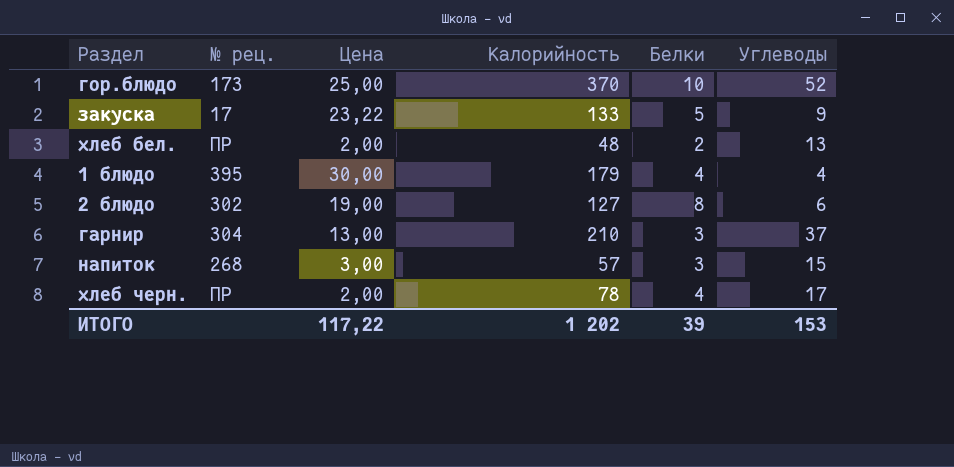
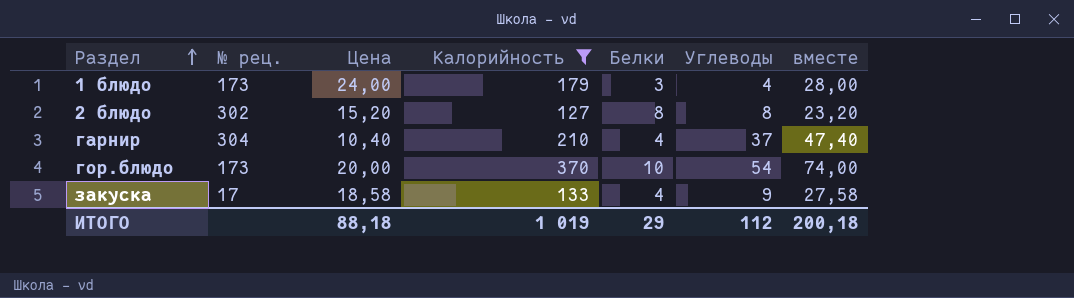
filter: none -> Калорийность >= 127
row order: none -> Раздел ascending
column вместе | formula: none -> [Цена] + [Углеводы]
1 блюдо | № рец.: 395 -> 173
1 блюдо | Цена: 30,00 -> 24,00
1 блюдо | Белки: 4 -> 3
2 блюдо | Цена: 19,00 -> 15,20
2 блюдо | Углеводы: 6 -> 8
гарнир | Цена: 13,00 -> 10,40
гарнир | Белки: 3 -> 4
гор.блюдо | Цена: 25,00 -> 20,00
гор.блюдо | Углеводы: 52 -> 54
закуска | Цена: 23,22 -> 18,58
закуска | Белки: 5 -> 4
ИТОГО | Цена: 117,22 -> 88,18
ИТОГО | Калорийность: 1 202 -> 1 019
ИТОГО | Белки: 39 -> 29
ИТОГО | Углеводы: 153 -> 112

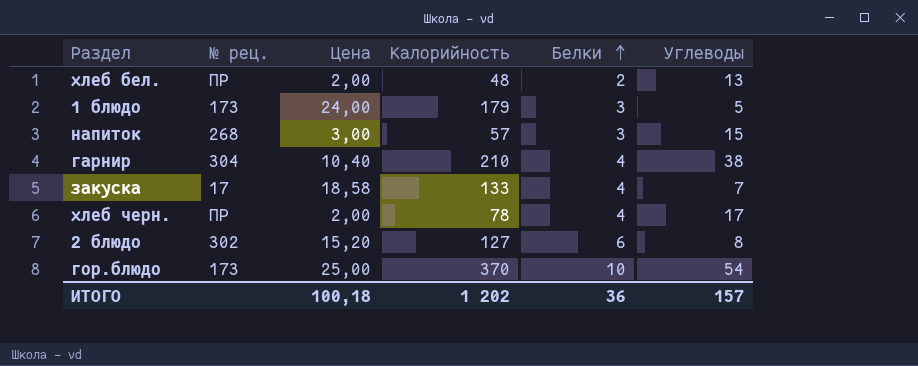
filter: Калорийность >= 127 -> none
row order: Раздел ascending -> Белки ascending
column вместе | formula: [Цена] + [Углеводы] -> none
1 блюдо | Углеводы: 4 -> 5
гарнир | Углеводы: 37 -> 38
закуска | Углеводы: 9 -> 7
2 блюдо | Белки: 8 -> 6
гор.блюдо | Цена: 20,00 -> 25,00
ИТОГО | Цена: 88,18 -> 100,18
ИТОГО | Калорийность: 1 019 -> 1 202
ИТОГО | Белки: 29 -> 36
ИТОГО | Углеводы: 112 -> 157

